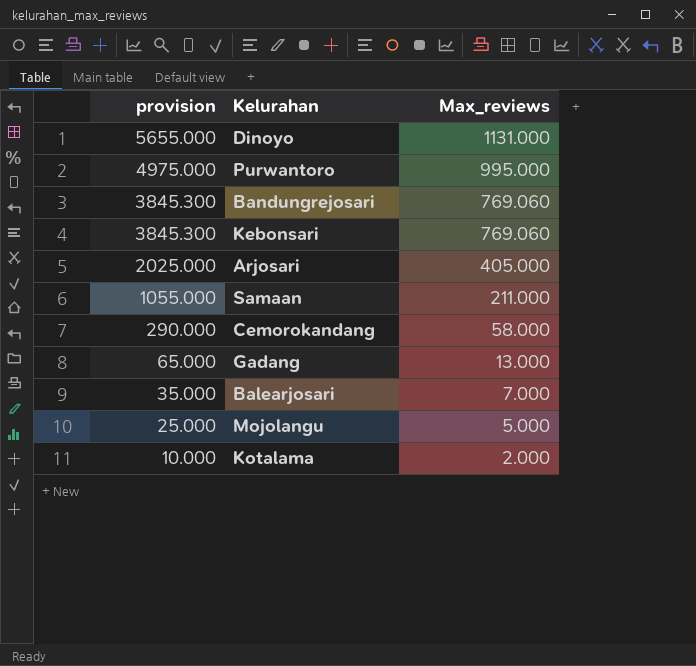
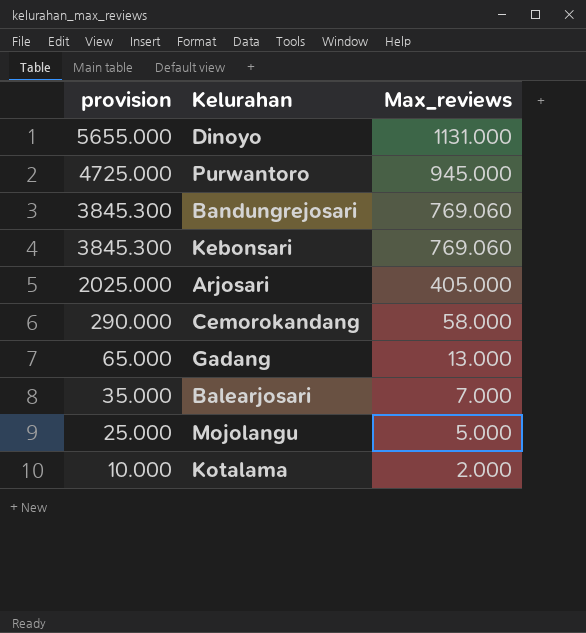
row Samaan: 1055.000 | 211.000 -> none
Purwantoro | provision: 4975.000 -> 4725.000
Purwantoro | Max_reviews: 995.000 -> 945.000

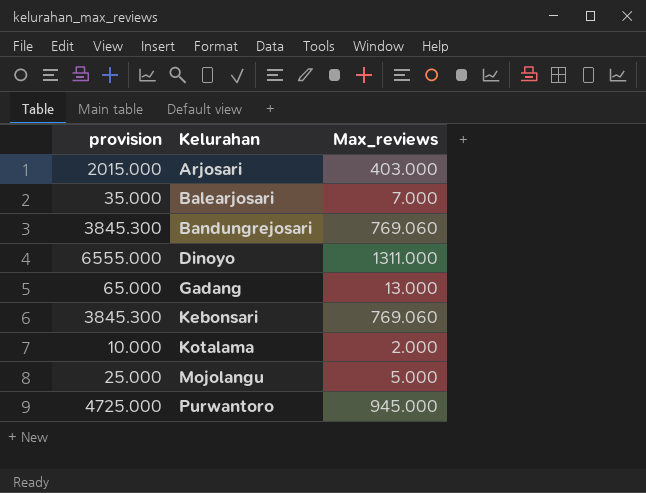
row order: provision descending -> Kelurahan ascending
row Cemorokandang: 290.000 | 58.000 -> none
Arjosari | provision: 2025.000 -> 2015.000
Arjosari | Max_reviews: 405.000 -> 403.000
Dinoyo | provision: 5655.000 -> 6555.000
Dinoyo | Max_reviews: 1131.000 -> 1311.000

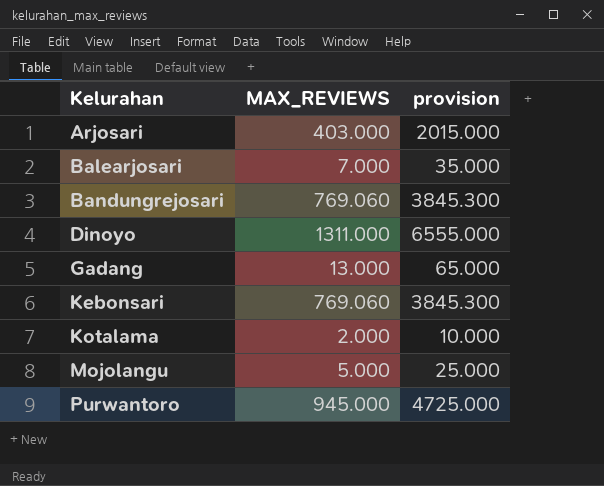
column name: Max_reviews -> MAX_REVIEWS
column provision | position: 1 -> 3

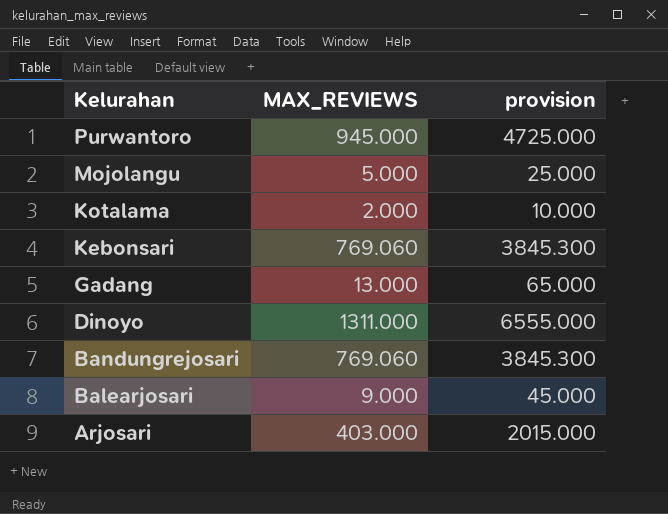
row order: Kelurahan ascending -> Kelurahan descending
Balearjosari | MAX_REVIEWS: 7.000 -> 9.000
Balearjosari | provision: 35.000 -> 45.000

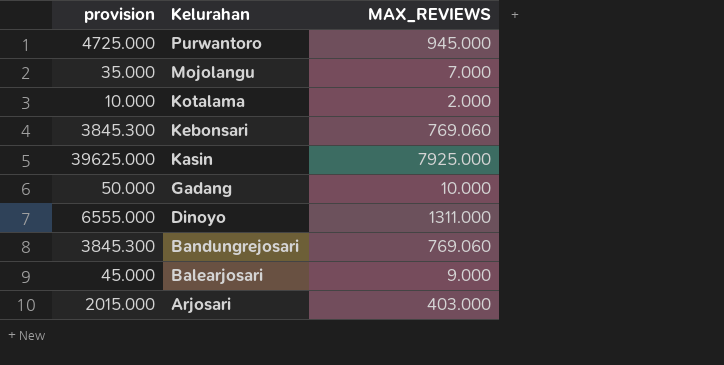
column provision | position: 3 -> 1
Mojolangu | provision: 25.000 -> 35.000
Mojolangu | MAX_REVIEWS: 5.000 -> 7.000
row Kasin: none -> 39625.000 | 7925.000
Gadang | provision: 65.000 -> 50.000
Gadang | MAX_REVIEWS: 13.000 -> 10.000

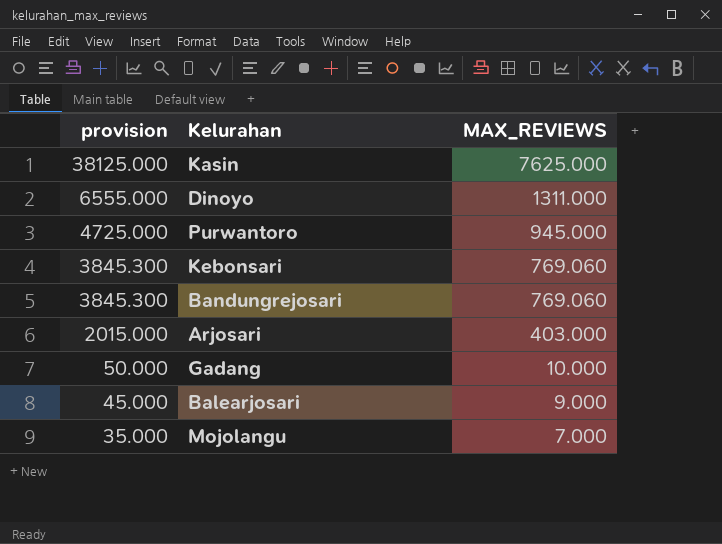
row order: Kelurahan descending -> provision descending
row Kotalama: 10.000 | 2.000 -> none
Kasin | provision: 39625.000 -> 38125.000
Kasin | MAX_REVIEWS: 7925.000 -> 7625.000

